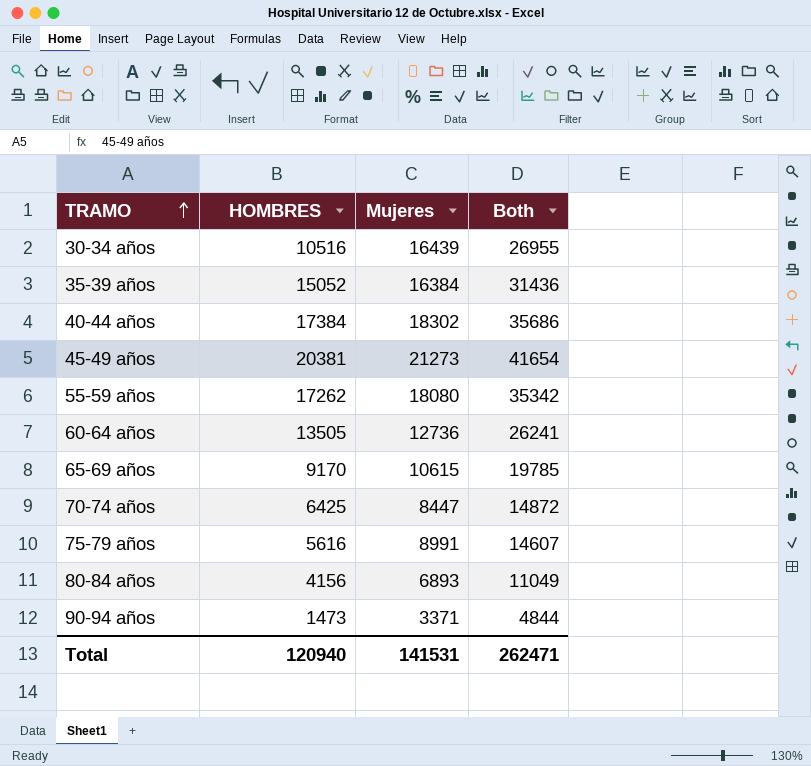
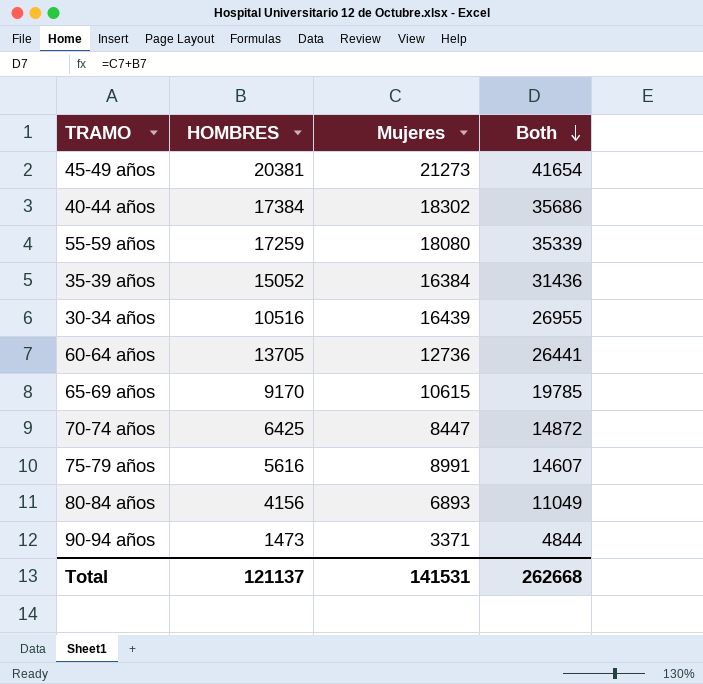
row order: TRAMO ascending -> Both descending
55-59 años | HOMBRES: 17262 -> 17259
55-59 años | Both: 35342 -> 35339
60-64 años | HOMBRES: 13505 -> 13705
60-64 años | Both: 26241 -> 26441
Total | HOMBRES: 120940 -> 121137
Total | Both: 262471 -> 262668

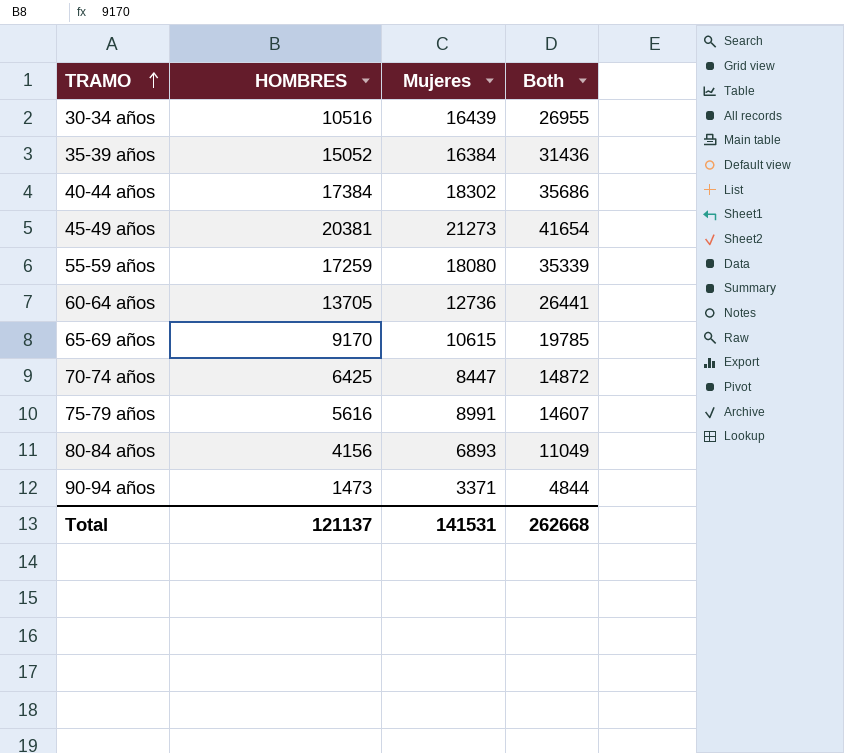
row order: Both descending -> TRAMO ascending

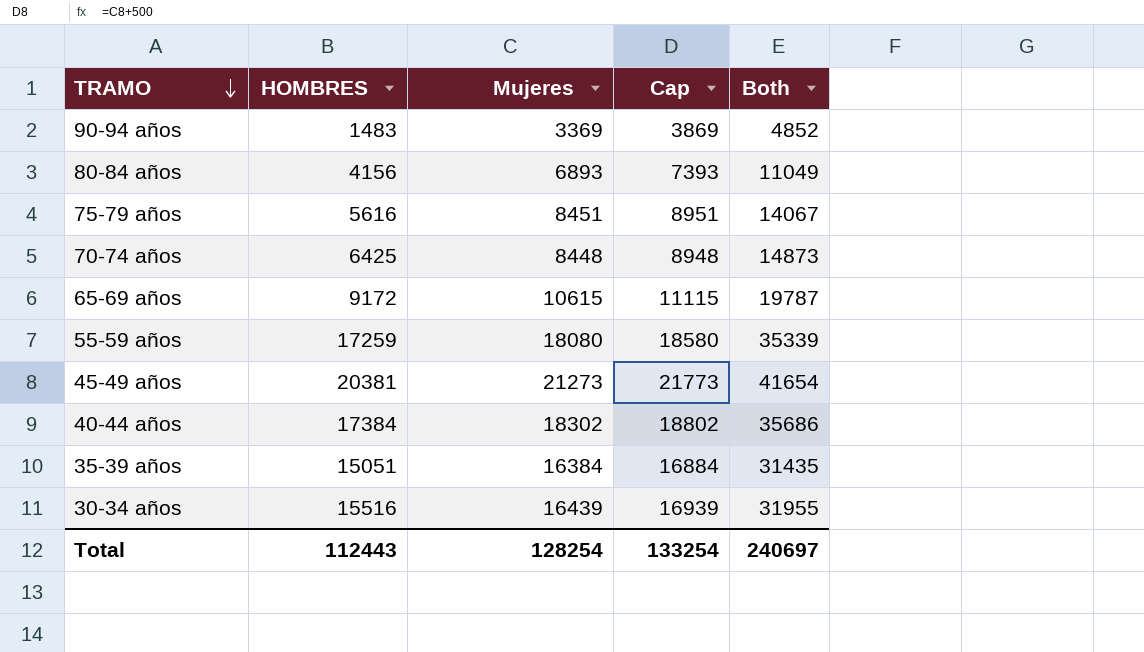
row order: TRAMO ascending -> TRAMO descending
column Cap | formula: none -> [Mujeres] + 500
row 60-64 años: 13705 | 12736 | 26441 -> none
90-94 años | HOMBRES: 1473 -> 1483
90-94 años | Mujeres: 3371 -> 3369
90-94 años | Both: 4844 -> 4852
75-79 años | Mujeres: 8991 -> 8451
75-79 años | Both: 14607 -> 14067
70-74 años | Mujeres: 8447 -> 8448
70-74 años | Both: 14872 -> 14873
65-69 años | HOMBRES: 9170 -> 9172
65-69 años | Both: 19785 -> 19787
35-39 años | HOMBRES: 15052 -> 15051
35-39 años | Both: 31436 -> 31435
30-34 años | HOMBRES: 10516 -> 15516
30-34 años | Both: 26955 -> 31955
Total | HOMBRES: 121137 -> 112443
Total | Mujeres: 141531 -> 128254
Total | Both: 262668 -> 240697

